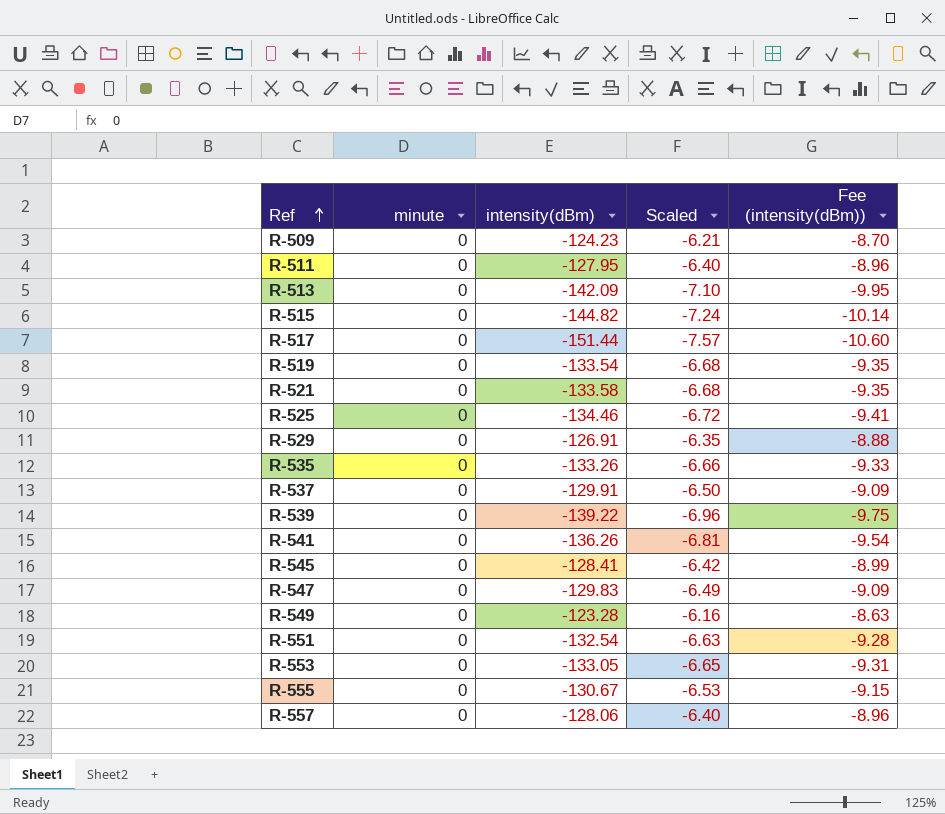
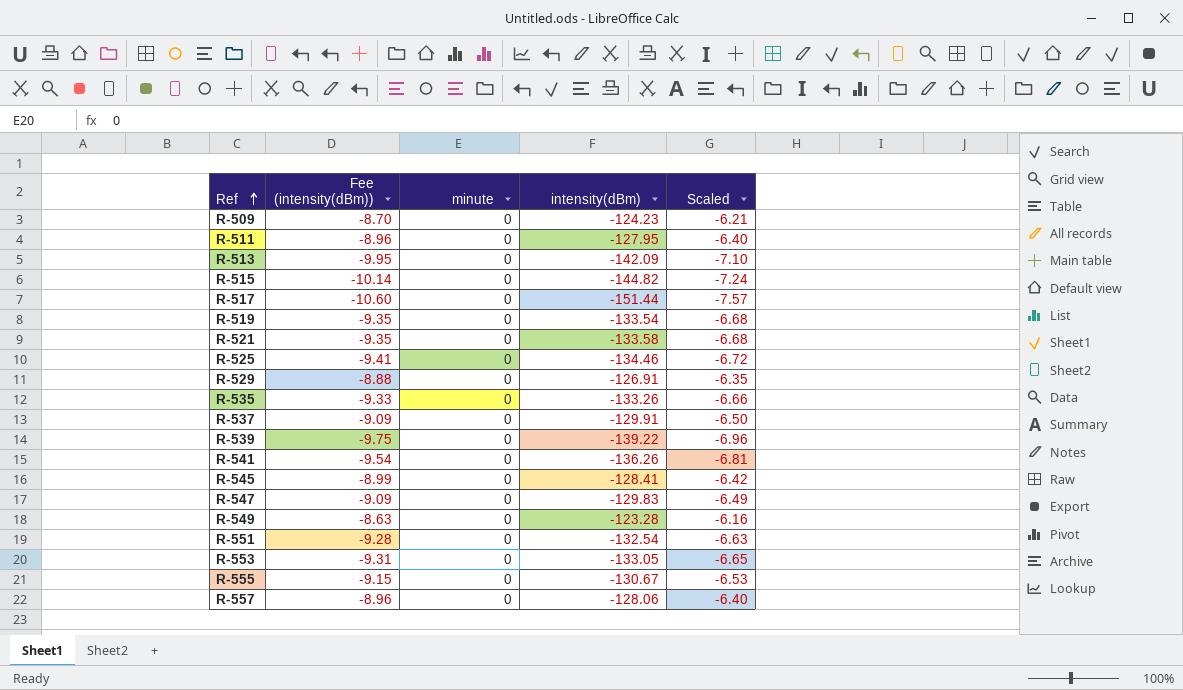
column Fee (intensity(dBm)) | position: 5 -> 2

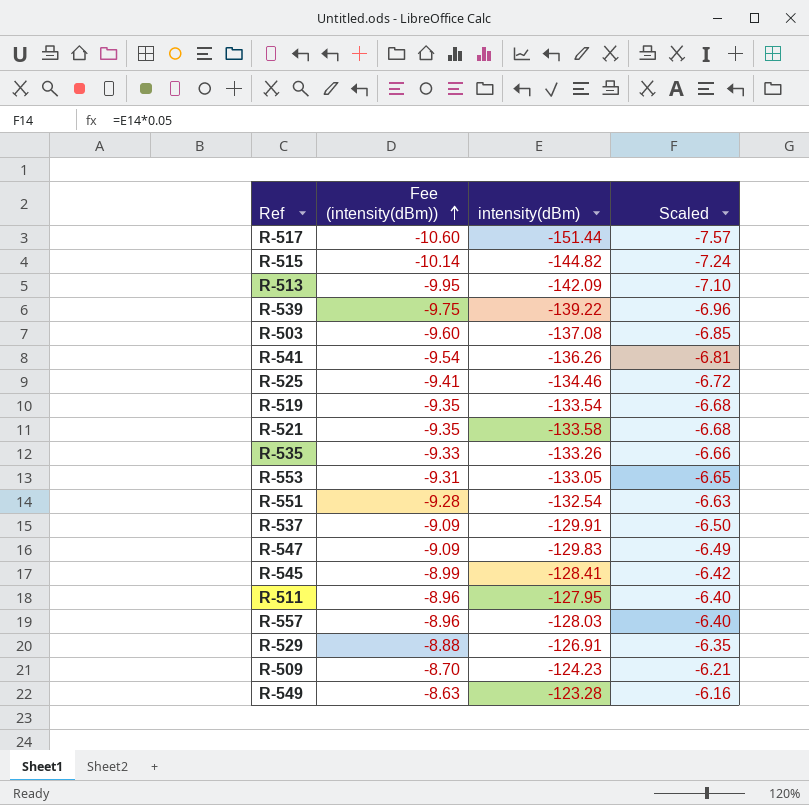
row order: Ref ascending -> Fee (intensity(dBm)) ascending
column minute | position: 3 -> none
row R-555: -9.15 | 0 | -130.67 | -6.53 -> none
row R-503: none -> -9.60 | -137.08 | -6.85
R-557 | intensity(dBm): -128.06 -> -128.03

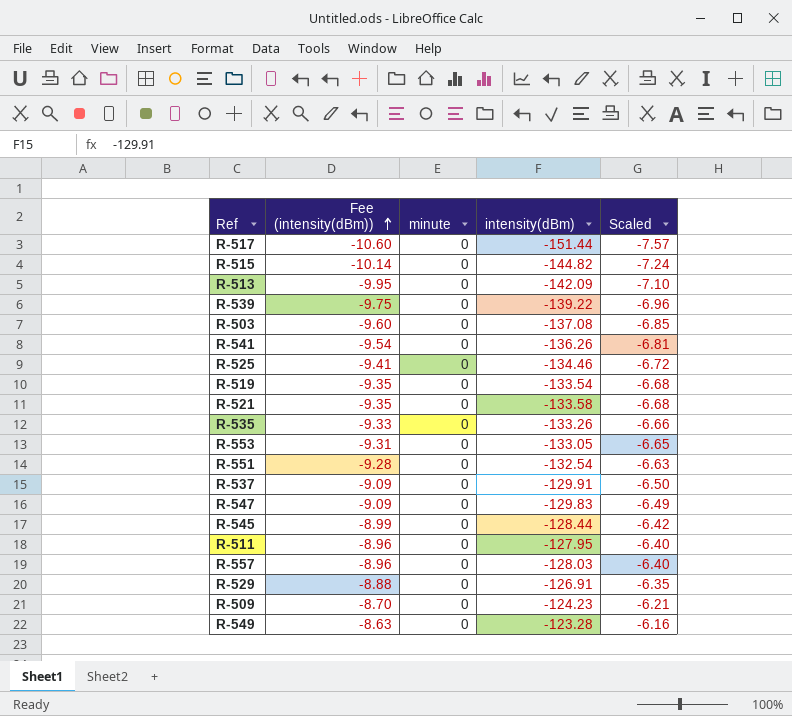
column minute | position: none -> 3
R-545 | intensity(dBm): -128.41 -> -128.44

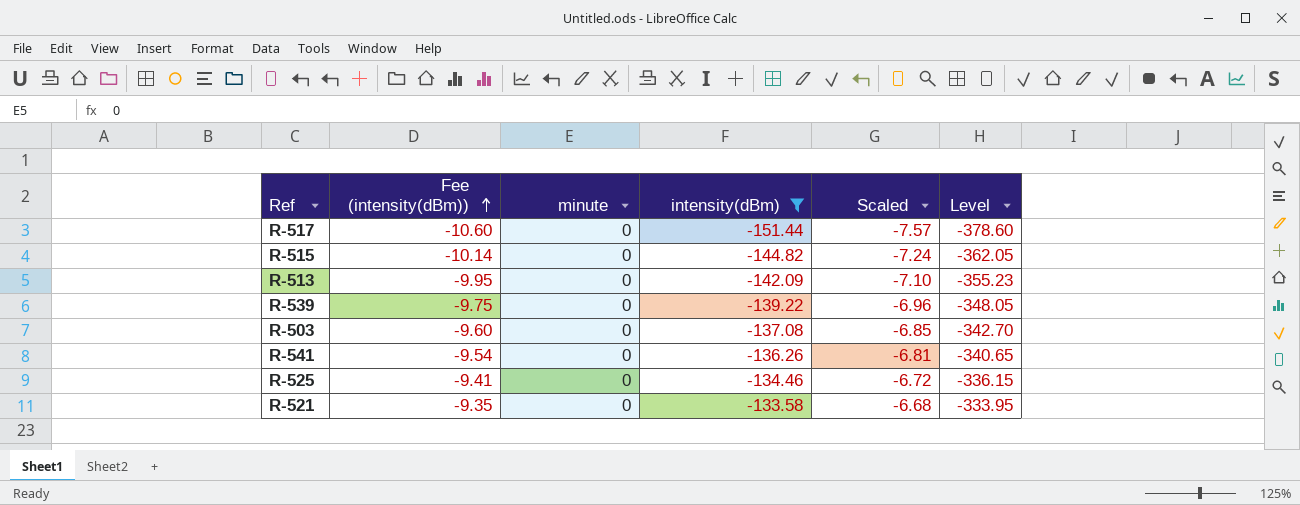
filter: none -> intensity(dBm) <= -133.58
column Level | formula: none -> [intensity(dBm)] * 2.5

